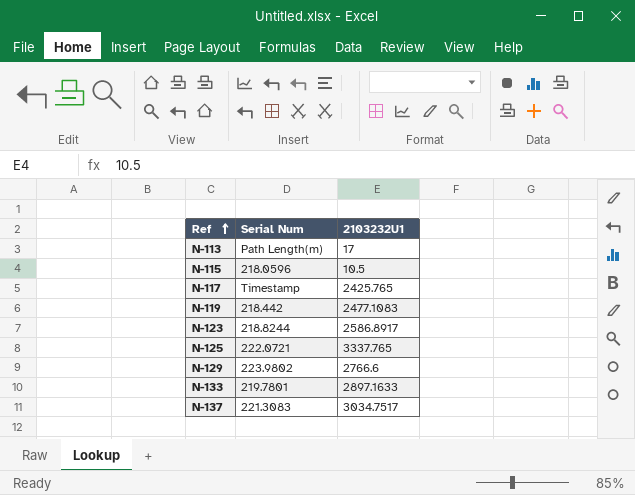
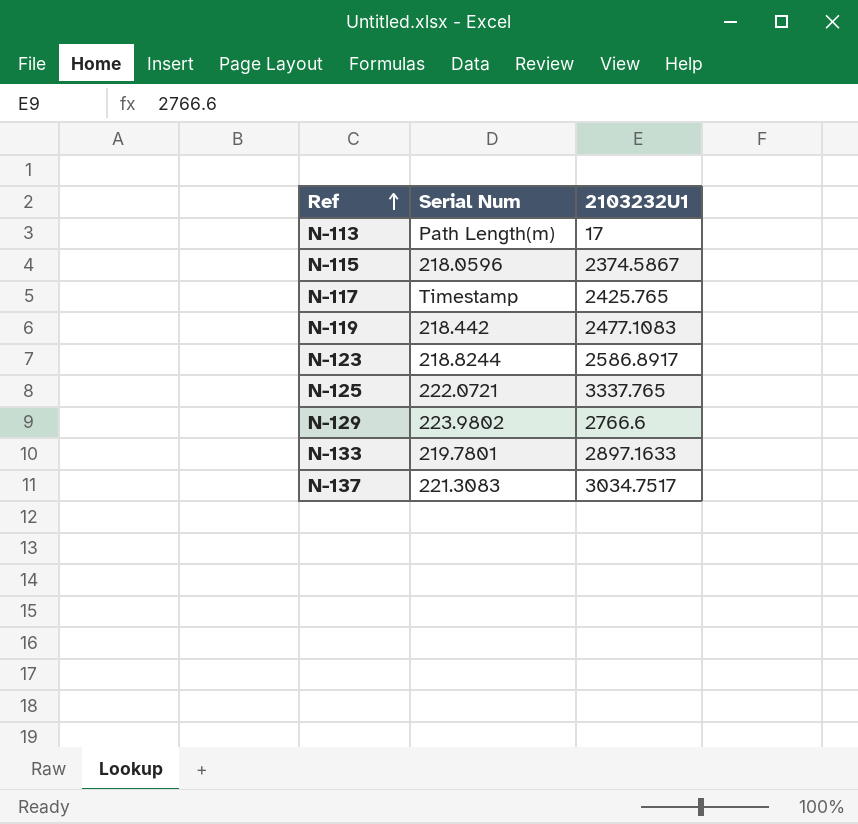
N-115 | 2103232U1: 10.5 -> 2374.5867

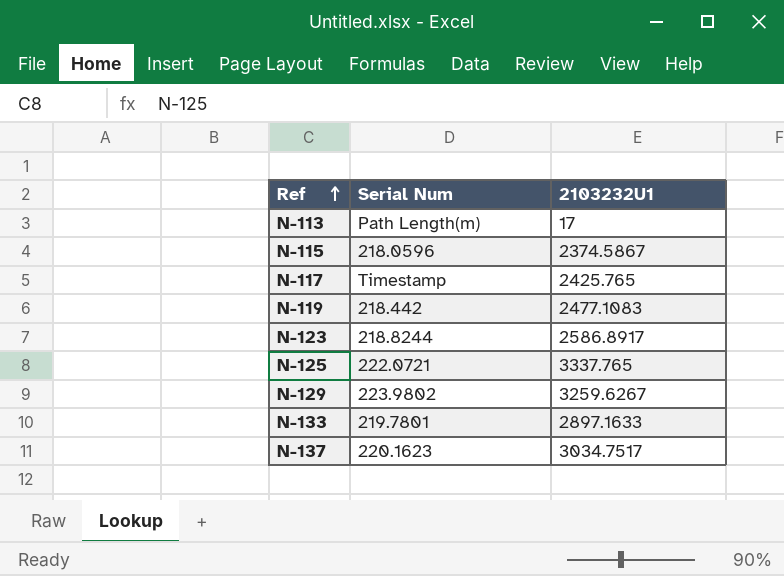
N-129 | 2103232U1: 2766.6 -> 3259.6267
N-137 | Serial Num: 221.3083 -> 220.1623

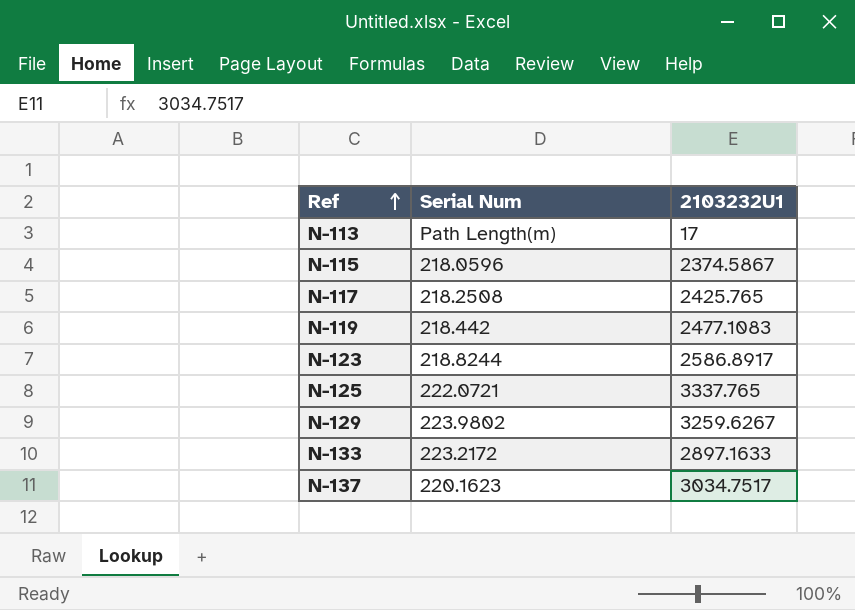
N-117 | Serial Num: Timestamp -> 218.2508
N-133 | Serial Num: 219.7801 -> 223.2172

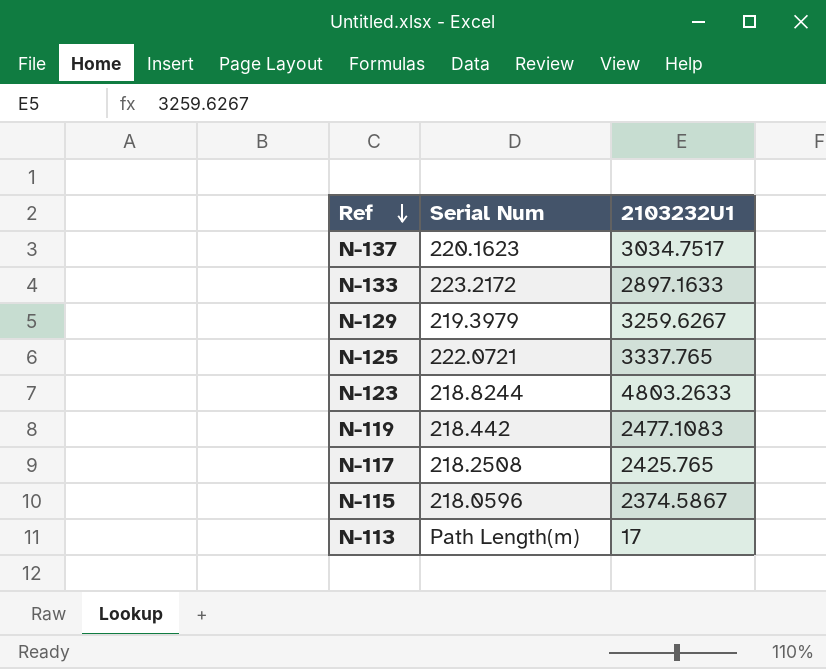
row order: Ref ascending -> Ref descending
N-129 | Serial Num: 223.9802 -> 219.3979
N-123 | 2103232U1: 2586.8917 -> 4803.2633

